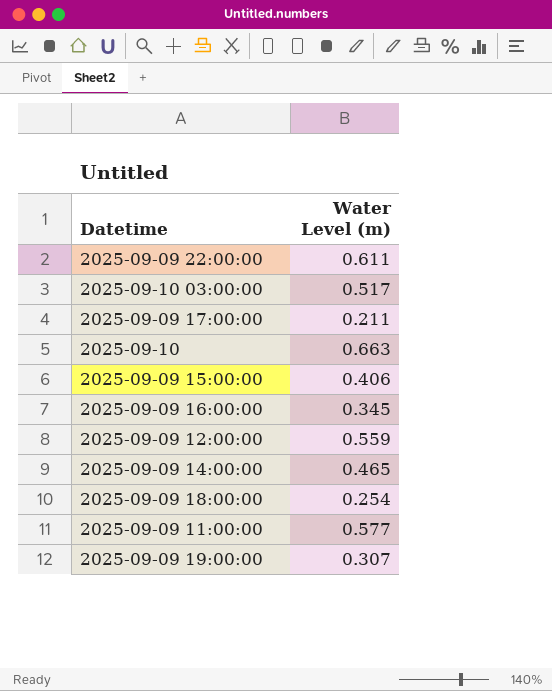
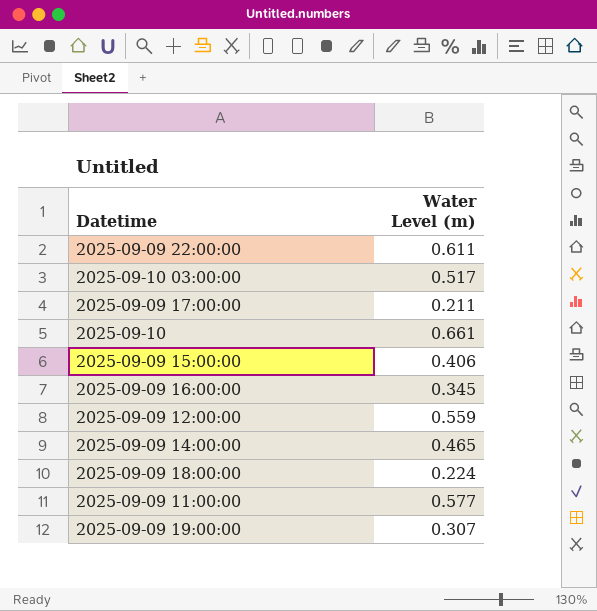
2025-09-10 | Water Level (m): 0.663 -> 0.661
2025-09-09 18:00:00 | Water Level (m): 0.254 -> 0.224

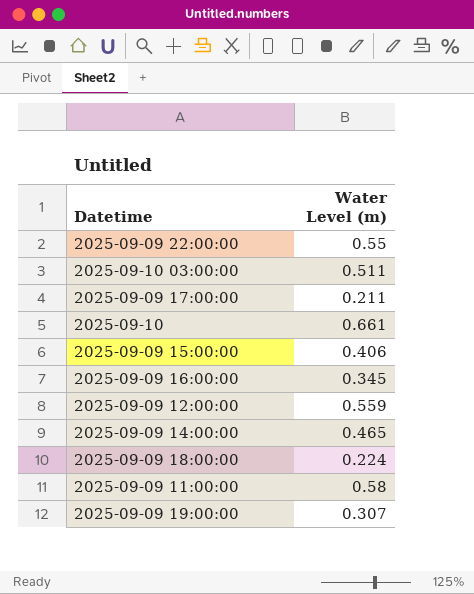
2025-09-09 22:00:00 | Water Level (m): 0.611 -> 0.55
2025-09-10 03:00:00 | Water Level (m): 0.517 -> 0.511
2025-09-09 11:00:00 | Water Level (m): 0.577 -> 0.58

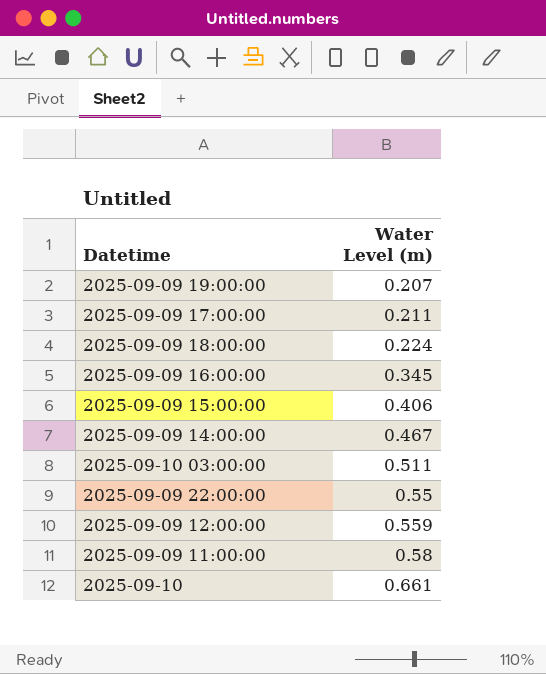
row order: none -> Water Level (m) ascending
2025-09-09 19:00:00 | Water Level (m): 0.307 -> 0.207
2025-09-09 14:00:00 | Water Level (m): 0.465 -> 0.467

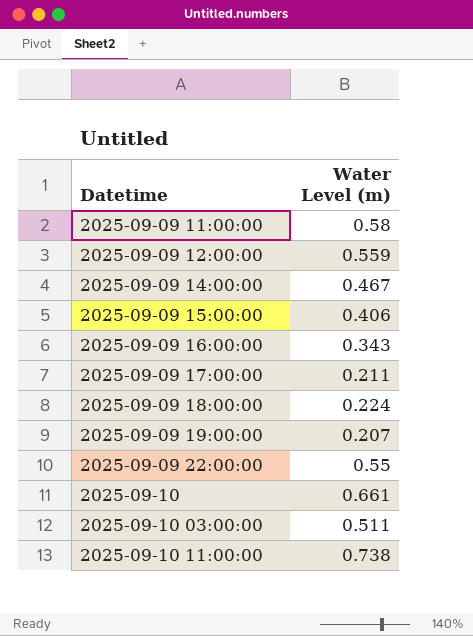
row order: Water Level (m) ascending -> Datetime ascending
2025-09-09 16:00:00 | Water Level (m): 0.345 -> 0.343
row 2025-09-10 11:00:00: none -> 0.738

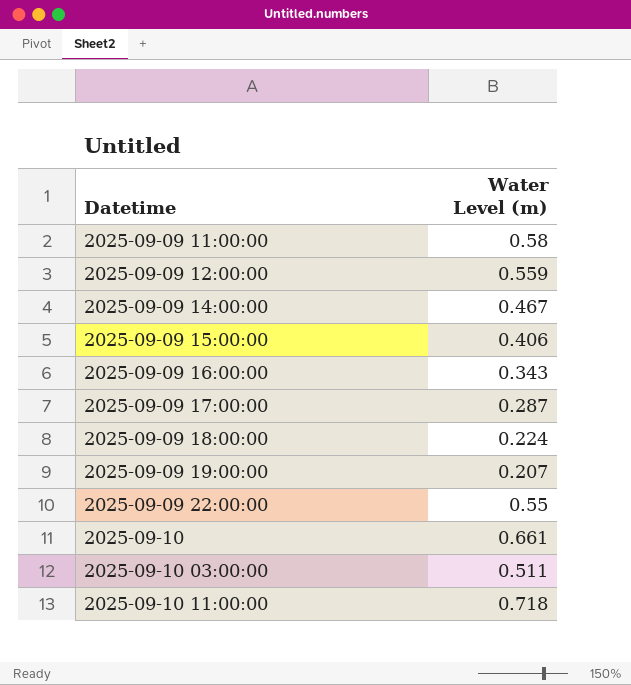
2025-09-09 17:00:00 | Water Level (m): 0.211 -> 0.287
2025-09-10 11:00:00 | Water Level (m): 0.738 -> 0.718

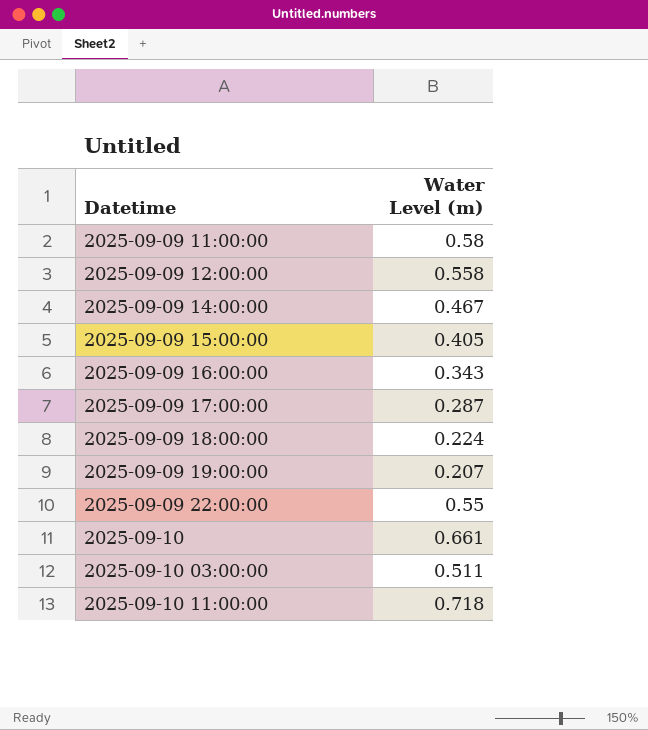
2025-09-09 12:00:00 | Water Level (m): 0.559 -> 0.558
2025-09-09 15:00:00 | Water Level (m): 0.406 -> 0.405

